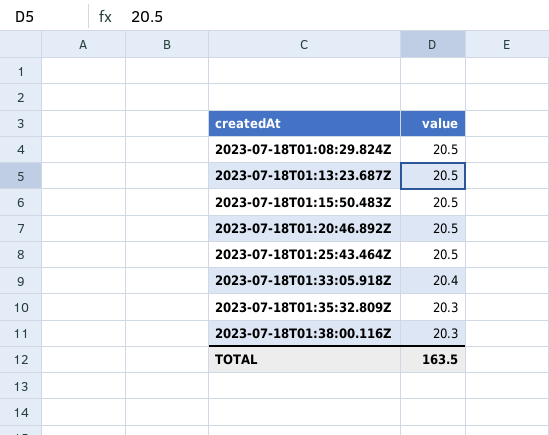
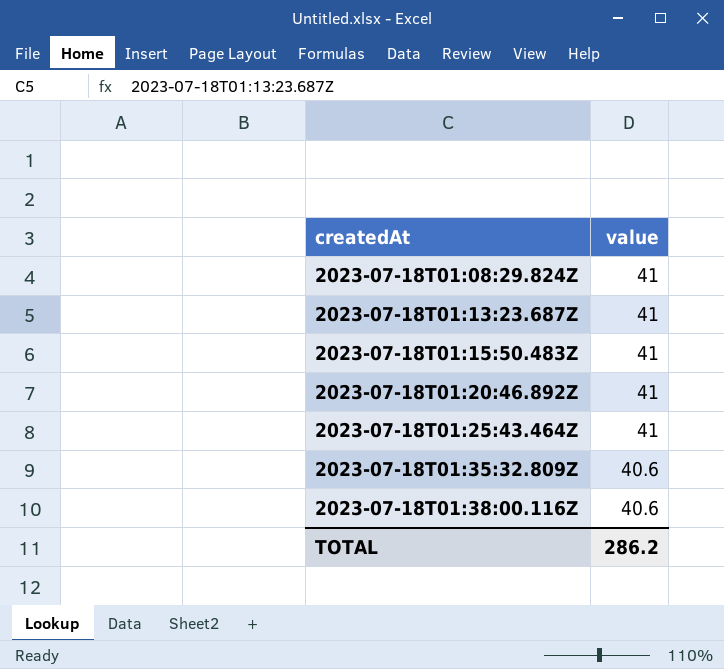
row 2023-07-18T01:33:05.918Z: 20.4 -> none
2023-07-18T01:08:29.824Z | value: 20.5 -> 41
2023-07-18T01:13:23.687Z | value: 20.5 -> 41
2023-07-18T01:15:50.483Z | value: 20.5 -> 41
2023-07-18T01:20:46.892Z | value: 20.5 -> 41
2023-07-18T01:25:43.464Z | value: 20.5 -> 41
2023-07-18T01:35:32.809Z | value: 20.3 -> 40.6
2023-07-18T01:38:00.116Z | value: 20.3 -> 40.6
TOTAL | value: 163.5 -> 286.2

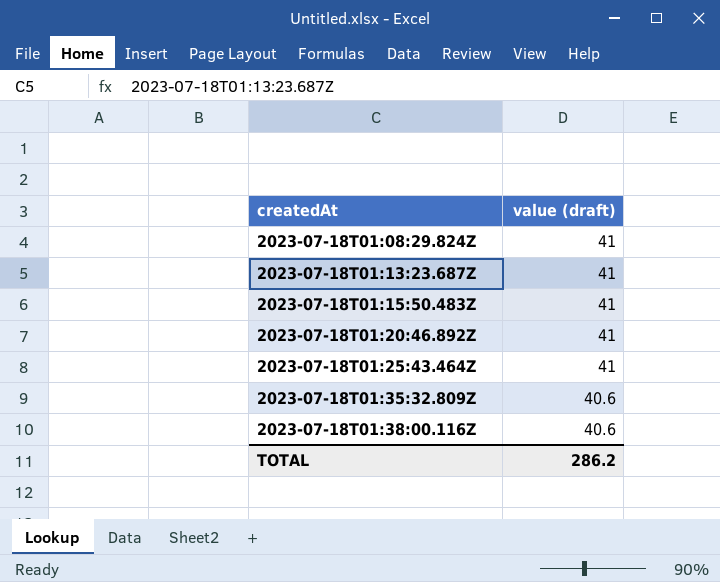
column name: value -> value (draft)

